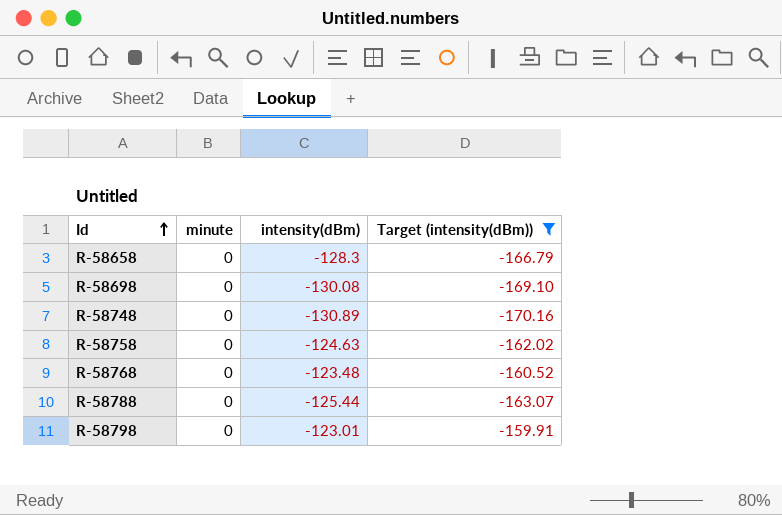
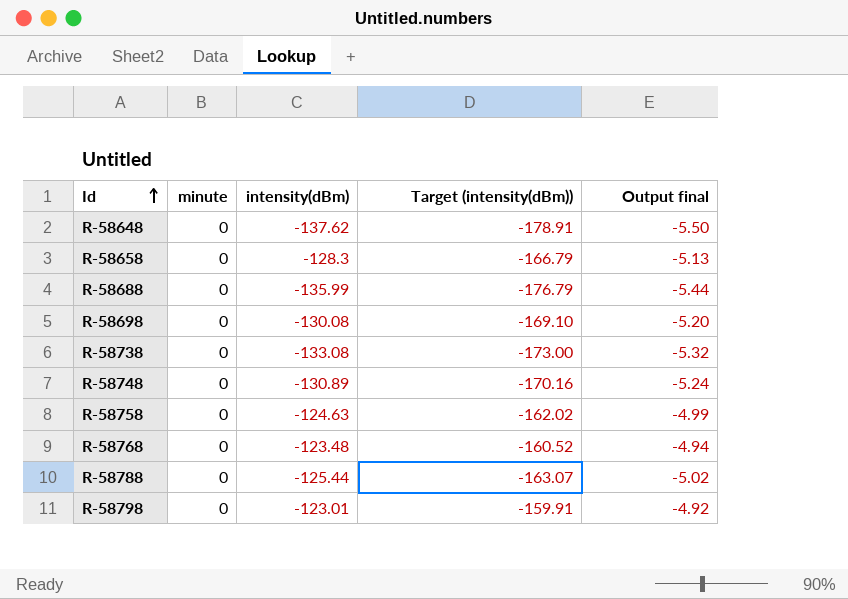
filter: Target (intensity(dBm)) >= -170.16 -> none
column Output final | formula: none -> [intensity(dBm)] * 0.04

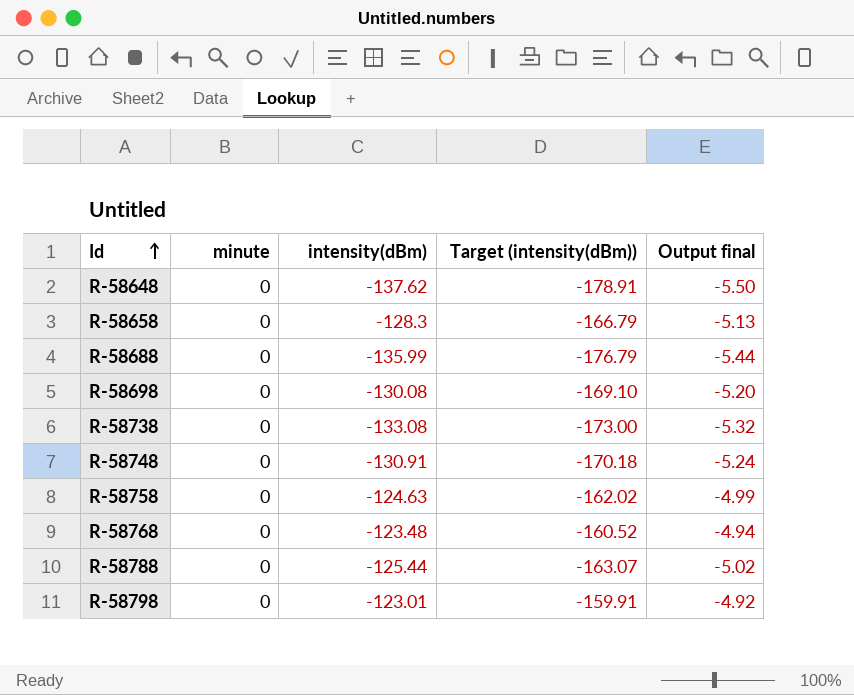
R-58748 | intensity(dBm): -130.89 -> -130.91
R-58748 | Target (intensity(dBm)): -170.16 -> -170.18

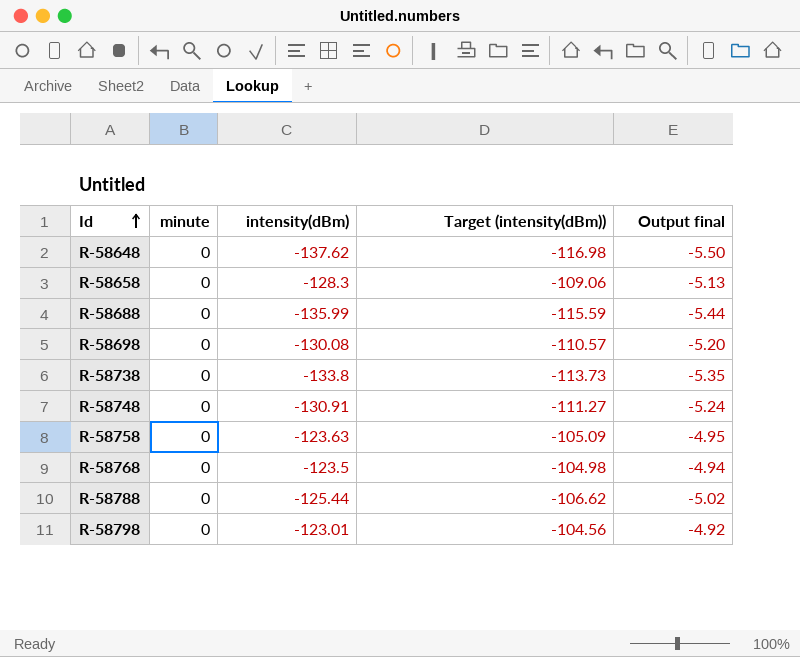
column Target (intensity(dBm)) | formula: [intensity(dBm)] * 1.3 -> [intensity(dBm)] * 0.85
R-58738 | intensity(dBm): -133.08 -> -133.8
R-58738 | Output final: -5.32 -> -5.35
R-58758 | intensity(dBm): -124.63 -> -123.63
R-58758 | Output final: -4.99 -> -4.95
R-58768 | intensity(dBm): -123.48 -> -123.5

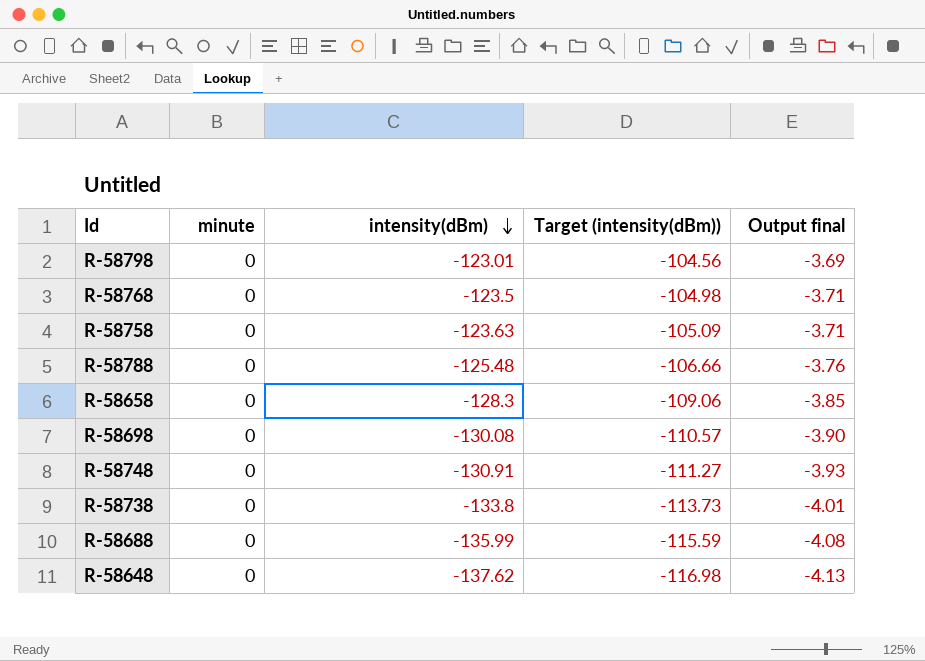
row order: Id ascending -> intensity(dBm) descending
column Output final | formula: [intensity(dBm)] * 0.04 -> [intensity(dBm)] * 0.03
R-58788 | intensity(dBm): -125.44 -> -125.48
R-58788 | Target (intensity(dBm)): -106.62 -> -106.66

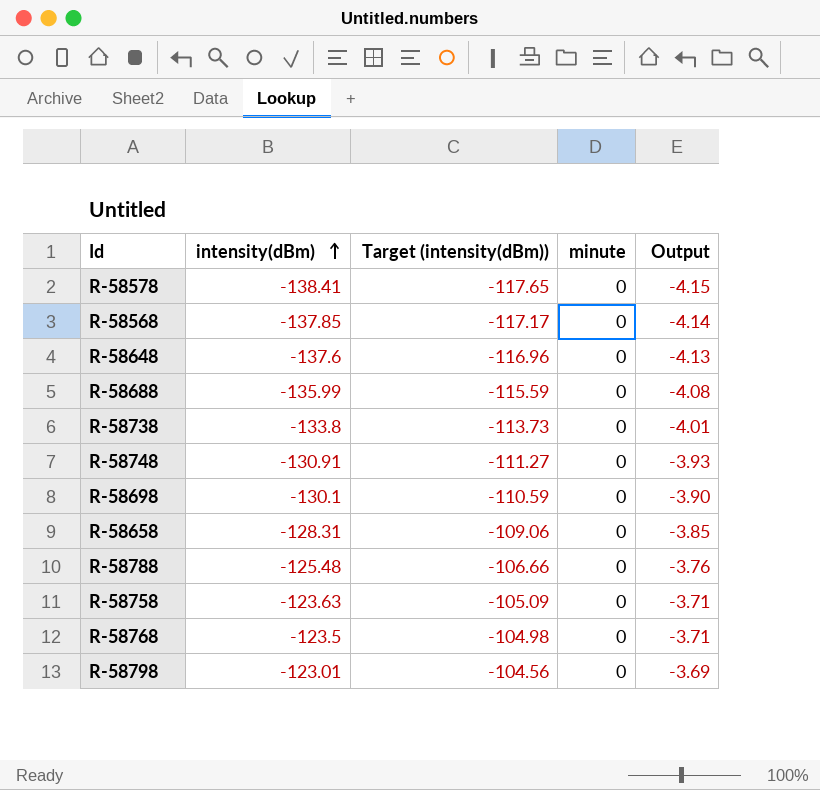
row order: intensity(dBm) descending -> intensity(dBm) ascending
column minute | position: 2 -> 4
column name: Output final -> Output
row R-58578: none -> -138.41 | -117.65 | 0 | -4.15
row R-58568: none -> -137.85 | -117.17 | 0 | -4.14
R-58648 | intensity(dBm): -137.62 -> -137.6
R-58648 | Target (intensity(dBm)): -116.98 -> -116.96
R-58698 | intensity(dBm): -130.08 -> -130.1
R-58698 | Target (intensity(dBm)): -110.57 -> -110.59
R-58658 | intensity(dBm): -128.3 -> -128.31

